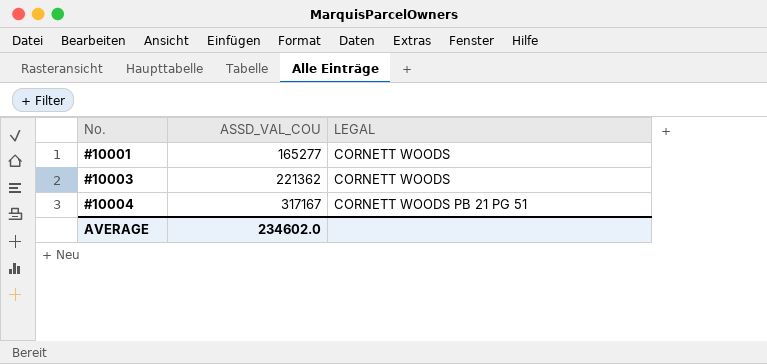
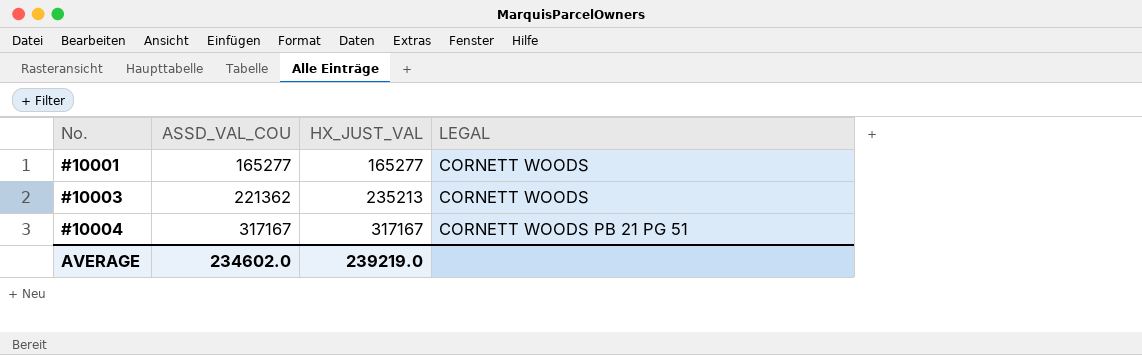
column HX_JUST_VAL | position: none -> 3

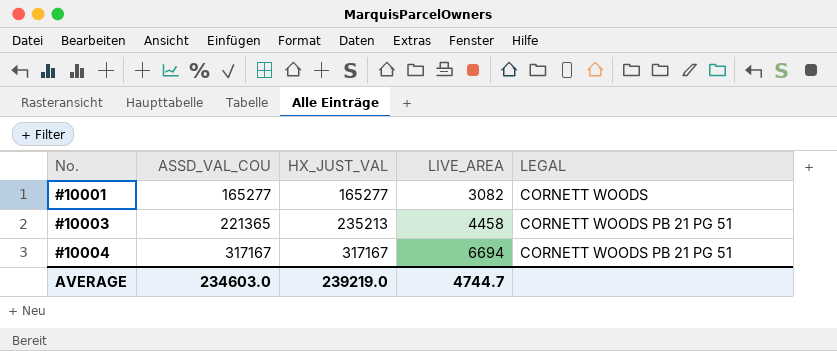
column LIVE_AREA | position: none -> 4
#10003 | ASSD_VAL_COU: 221362 -> 221365
#10003 | LEGAL: CORNETT WOODS -> CORNETT WOODS PB 21 PG 51
AVERAGE | ASSD_VAL_COU: 234602.0 -> 234603.0

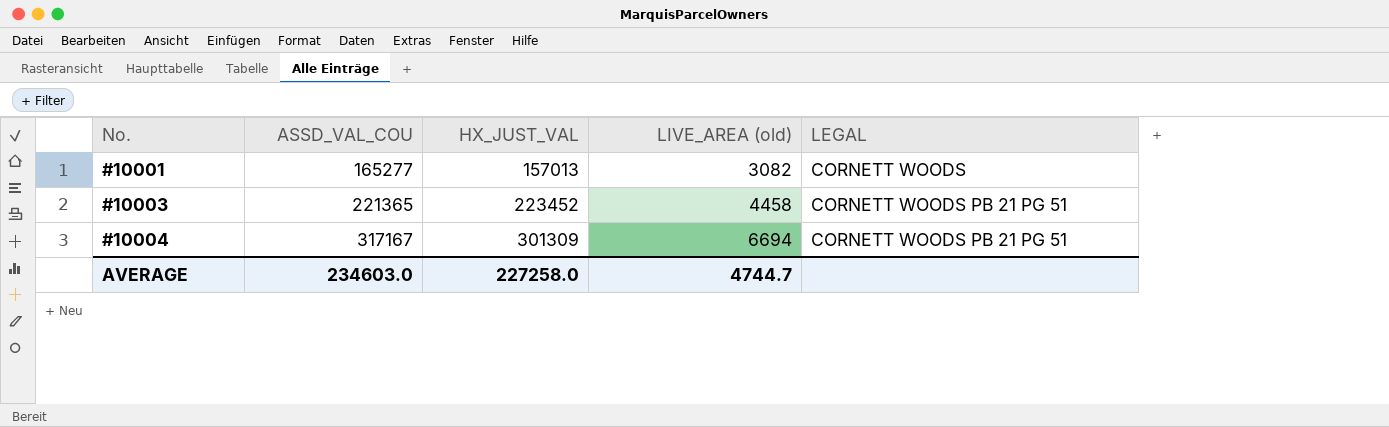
column name: LIVE_AREA -> LIVE_AREA (old)
#10001 | HX_JUST_VAL: 165277 -> 157013
#10003 | HX_JUST_VAL: 235213 -> 223452
#10004 | HX_JUST_VAL: 317167 -> 301309
AVERAGE | HX_JUST_VAL: 239219.0 -> 227258.0

